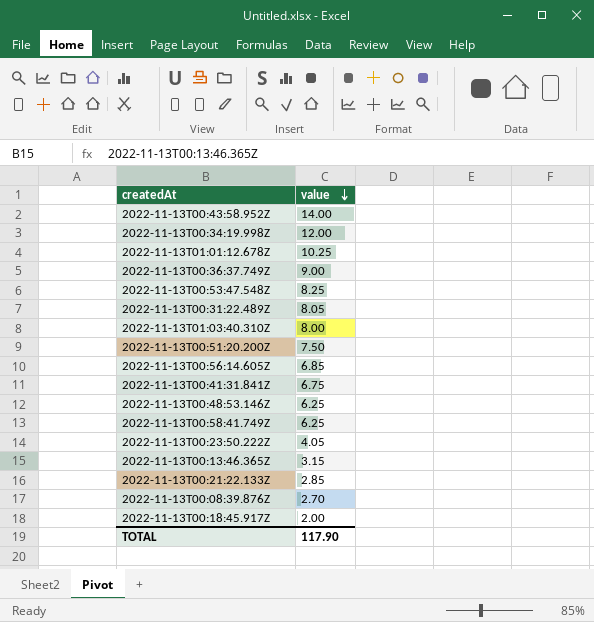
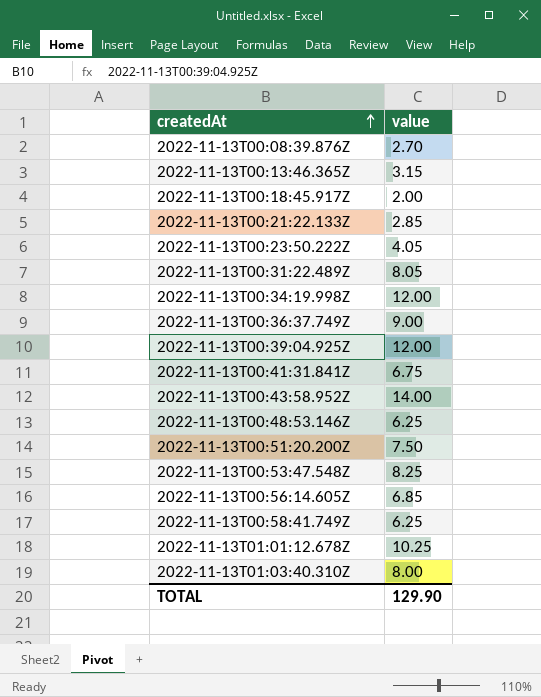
row order: value descending -> createdAt ascending
row 2022-11-13T00:39:04.925Z: none -> 12.00
TOTAL | value: 117.90 -> 129.90

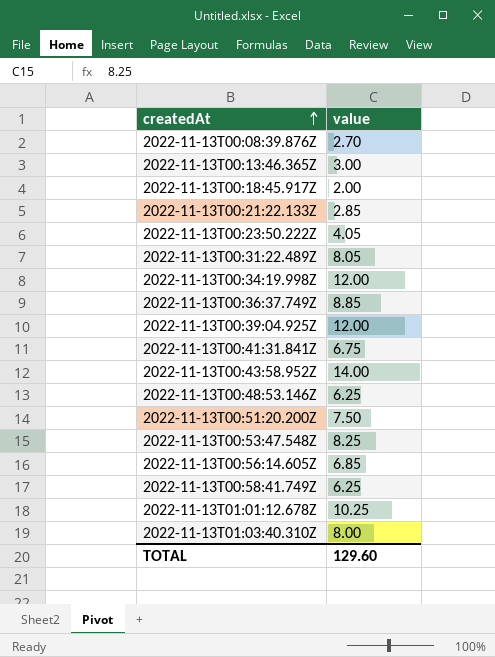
2022-11-13T00:13:46.365Z | value: 3.15 -> 3.00
2022-11-13T00:36:37.749Z | value: 9.00 -> 8.85
TOTAL | value: 129.90 -> 129.60

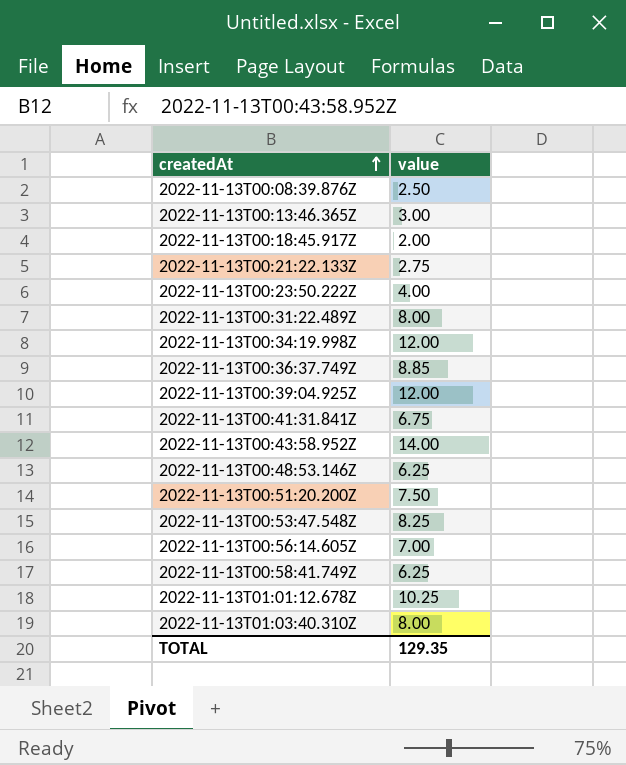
2022-11-13T00:08:39.876Z | value: 2.70 -> 2.50
2022-11-13T00:21:22.133Z | value: 2.85 -> 2.75
2022-11-13T00:23:50.222Z | value: 4.05 -> 4.00
2022-11-13T00:31:22.489Z | value: 8.05 -> 8.00
2022-11-13T00:56:14.605Z | value: 6.85 -> 7.00
TOTAL | value: 129.60 -> 129.35

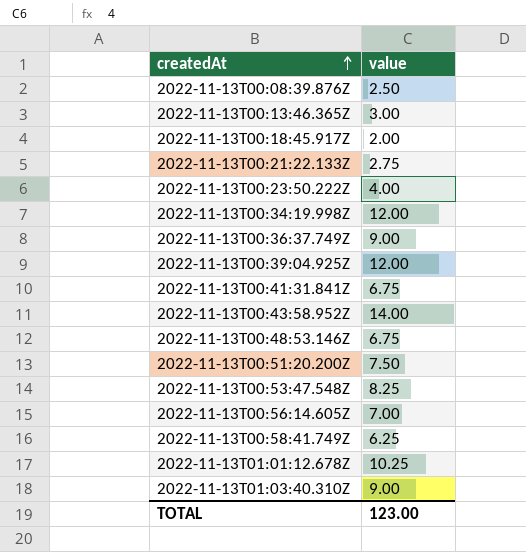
row 2022-11-13T00:31:22.489Z: 8.00 -> none
2022-11-13T00:36:37.749Z | value: 8.85 -> 9.00
2022-11-13T00:48:53.146Z | value: 6.25 -> 6.75
2022-11-13T01:03:40.310Z | value: 8.00 -> 9.00
TOTAL | value: 129.35 -> 123.00

